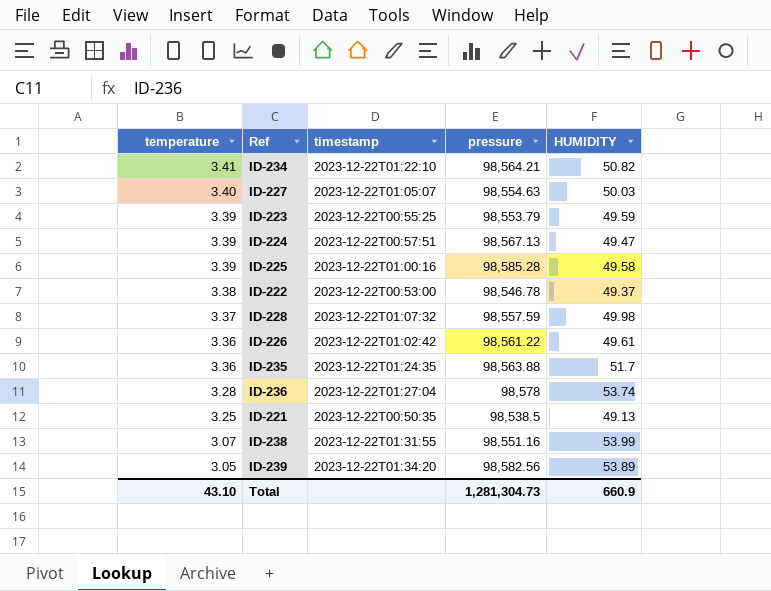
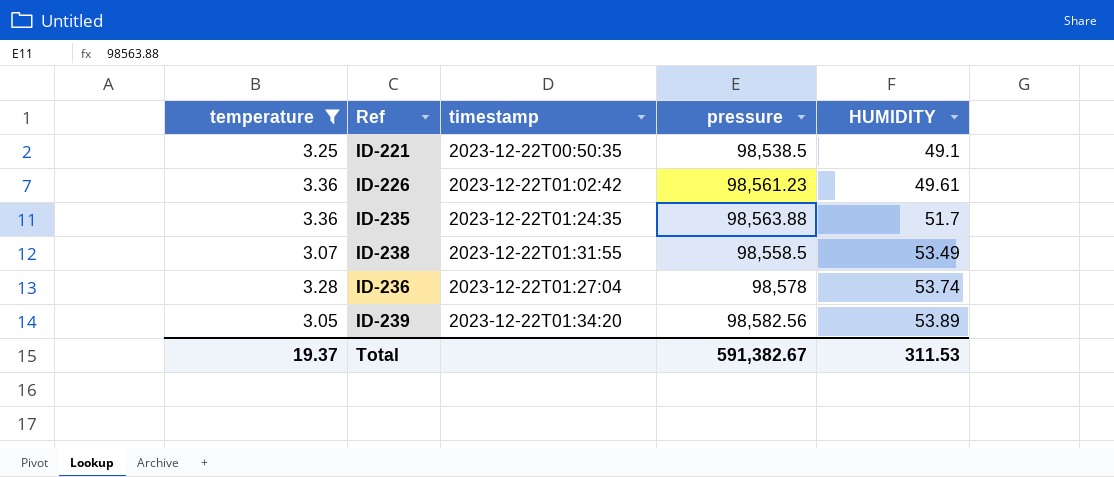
filter: none -> temperature <= 3.36
row order: temperature descending -> HUMIDITY ascending
ID-221 | HUMIDITY: 49.13 -> 49.1
ID-226 | pressure: 98,561.22 -> 98,561.23
ID-238 | pressure: 98,551.16 -> 98,558.5
ID-238 | HUMIDITY: 53.99 -> 53.49
Total | temperature: 43.10 -> 19.37
Total | pressure: 1,281,304.73 -> 591,382.67
Total | HUMIDITY: 660.9 -> 311.53

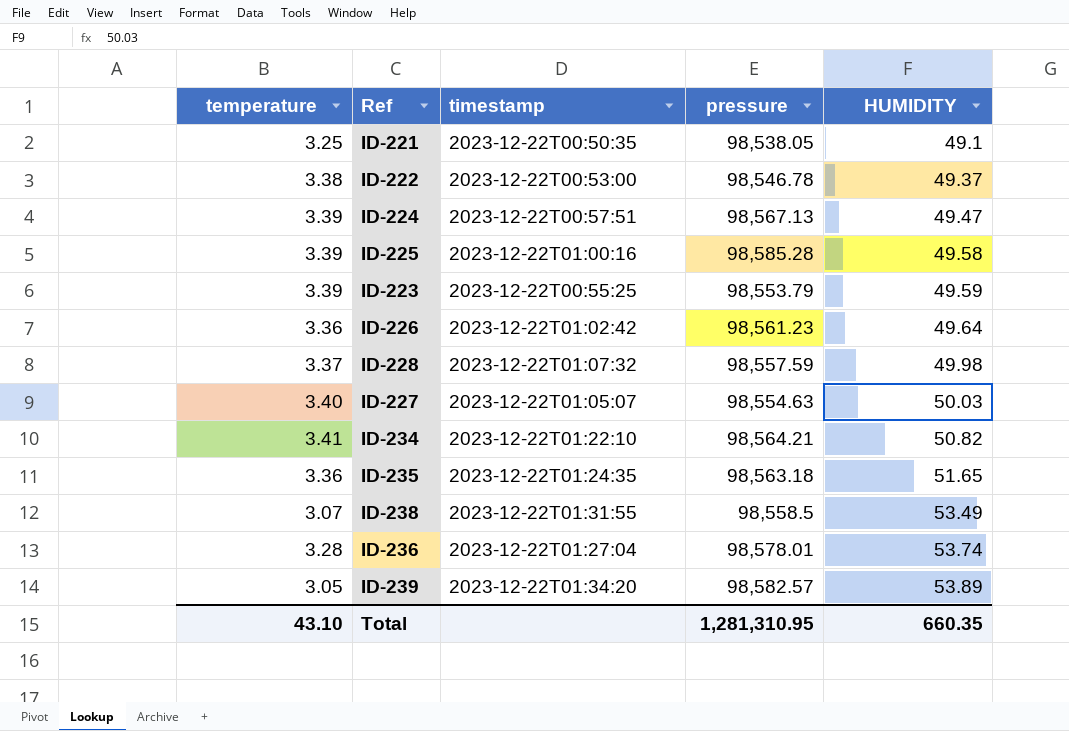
filter: temperature <= 3.36 -> none
ID-221 | pressure: 98,538.5 -> 98,538.05
ID-226 | HUMIDITY: 49.61 -> 49.64
ID-235 | pressure: 98,563.88 -> 98,563.18
ID-235 | HUMIDITY: 51.7 -> 51.65
ID-236 | pressure: 98,578 -> 98,578.01
ID-239 | pressure: 98,582.56 -> 98,582.57
Total | temperature: 19.37 -> 43.10
Total | pressure: 591,382.67 -> 1,281,310.95
Total | HUMIDITY: 311.53 -> 660.35

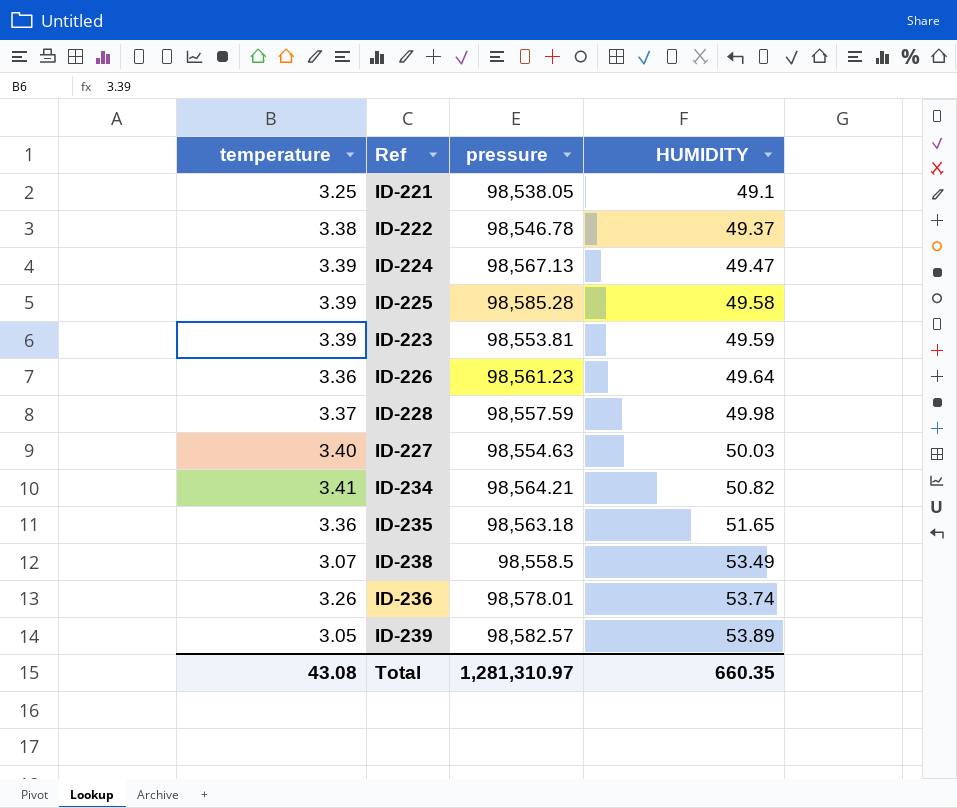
column timestamp | position: 3 -> none
ID-223 | pressure: 98,553.79 -> 98,553.81
ID-236 | temperature: 3.28 -> 3.26
Total | temperature: 43.10 -> 43.08
Total | pressure: 1,281,310.95 -> 1,281,310.97

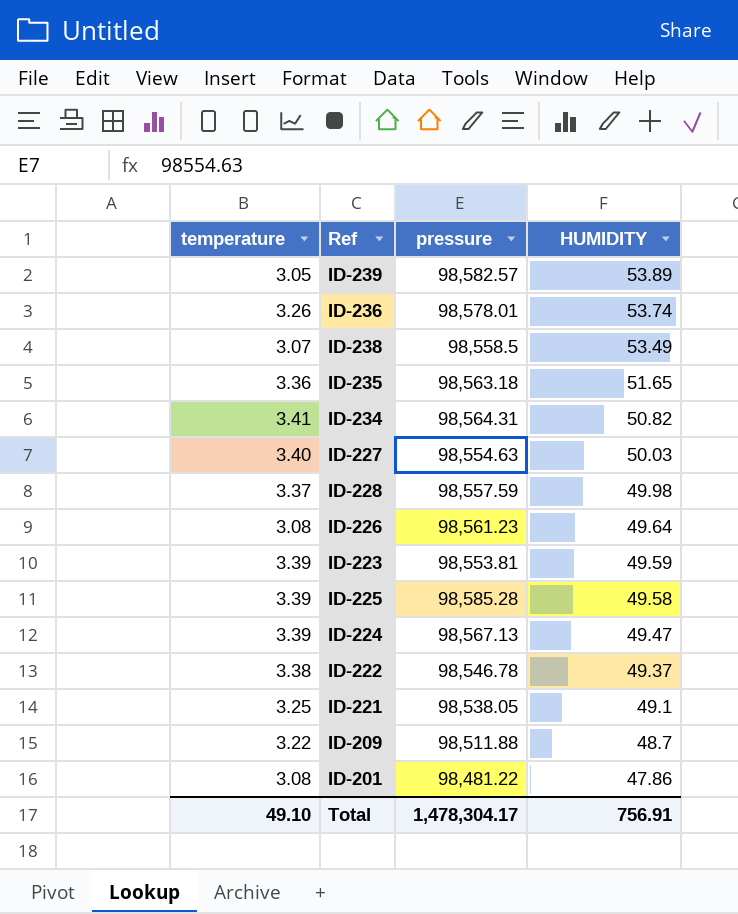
row order: HUMIDITY ascending -> HUMIDITY descending
ID-234 | pressure: 98,564.21 -> 98,564.31
ID-226 | temperature: 3.36 -> 3.08
row ID-209: none -> 3.22 | 98,511.88 | 48.7
row ID-201: none -> 3.08 | 98,481.22 | 47.86
Total | temperature: 43.08 -> 49.10
Total | pressure: 1,281,310.97 -> 1,478,304.17
Total | HUMIDITY: 660.35 -> 756.91

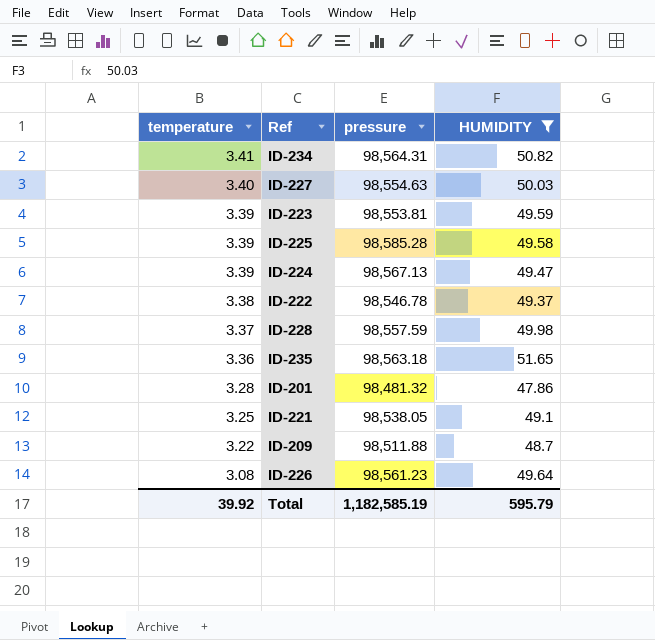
filter: none -> HUMIDITY <= 51.65
row order: HUMIDITY descending -> temperature descending
ID-201 | temperature: 3.08 -> 3.28
ID-201 | pressure: 98,481.22 -> 98,481.32
Total | temperature: 49.10 -> 39.92
Total | pressure: 1,478,304.17 -> 1,182,585.19
Total | HUMIDITY: 756.91 -> 595.79

